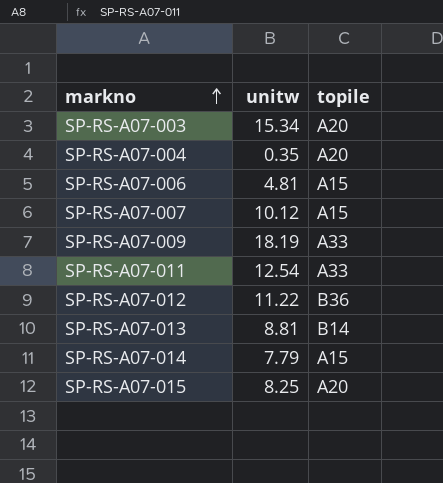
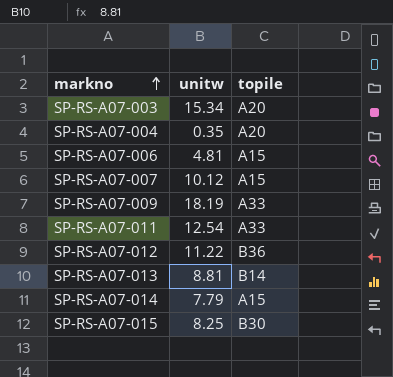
SP-RS-A07-015 | topile: A20 -> B30

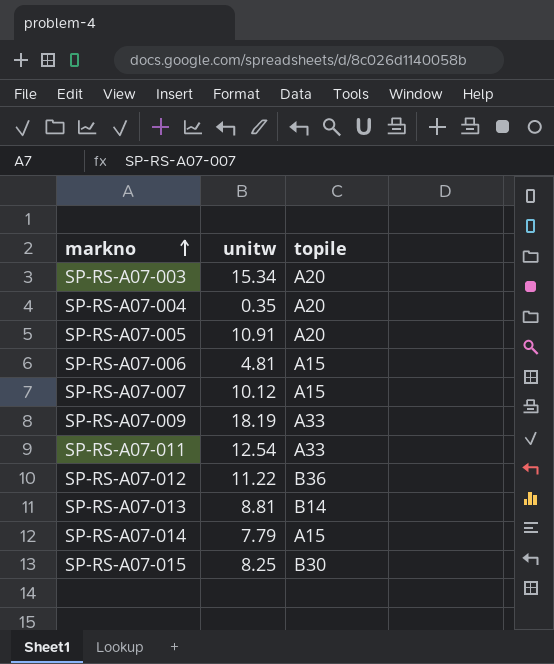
row SP-RS-A07-005: none -> 10.91 | A20

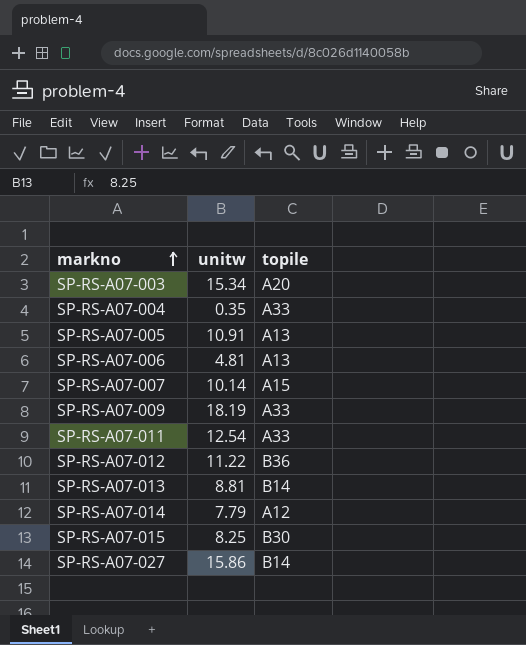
SP-RS-A07-004 | topile: A20 -> A33
SP-RS-A07-005 | topile: A20 -> A13
SP-RS-A07-006 | topile: A15 -> A13
SP-RS-A07-007 | unitw: 10.12 -> 10.14
SP-RS-A07-014 | topile: A15 -> A12
row SP-RS-A07-027: none -> 15.86 | B14

